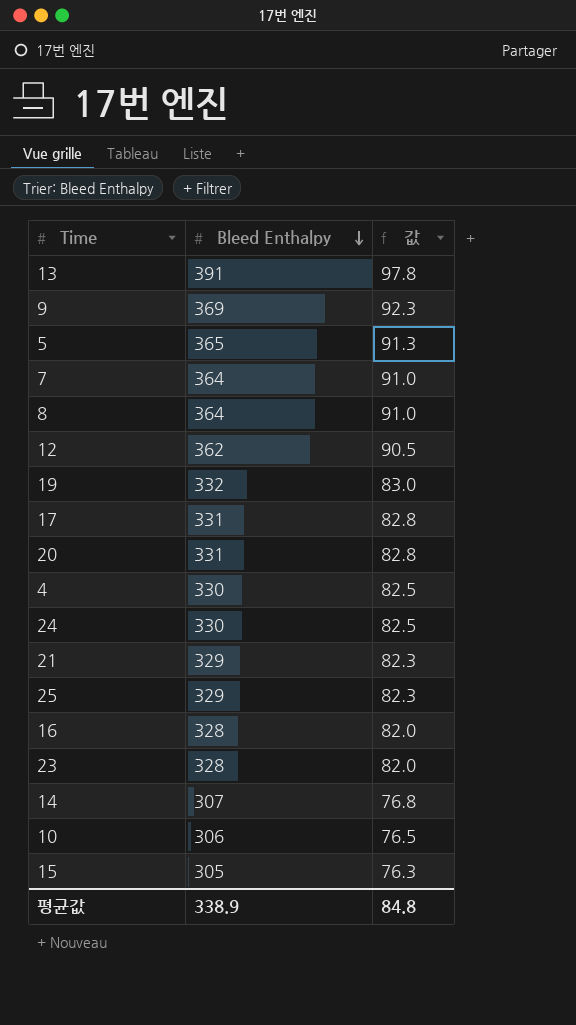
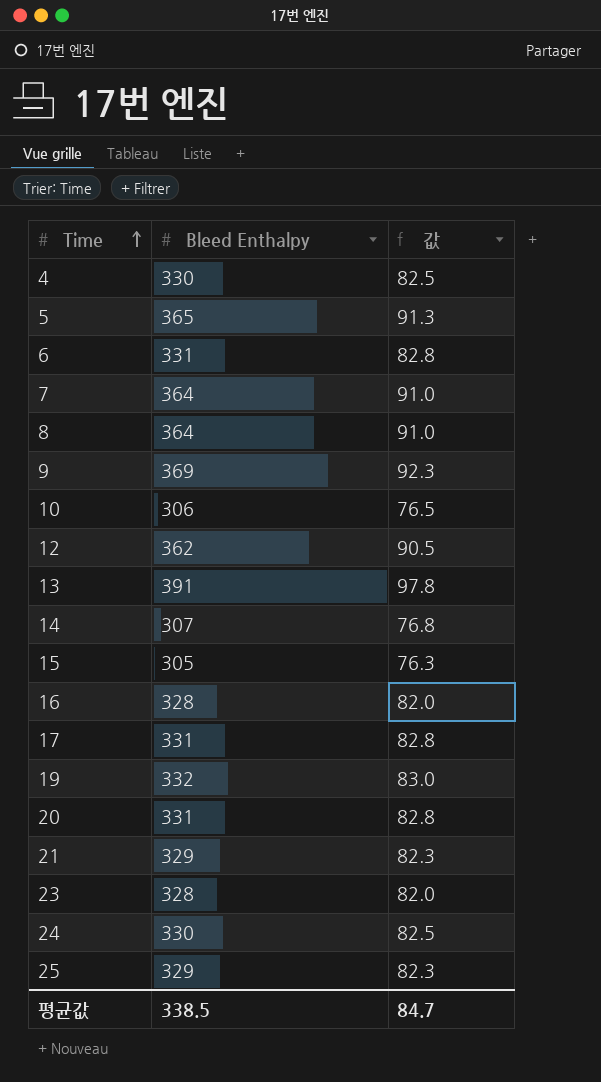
row order: Bleed Enthalpy descending -> Time ascending
row 6: none -> 331 | 82.8
평균값 | Bleed Enthalpy: 338.9 -> 338.5
평균값 | 값: 84.8 -> 84.7

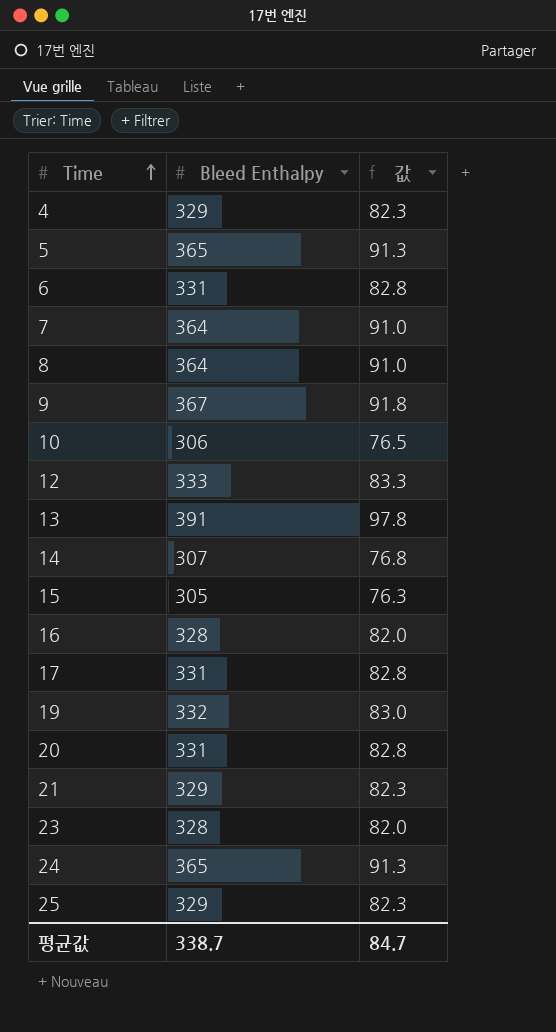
4 | Bleed Enthalpy: 330 -> 329
4 | 값: 82.5 -> 82.3
9 | Bleed Enthalpy: 369 -> 367
9 | 값: 92.3 -> 91.8
12 | Bleed Enthalpy: 362 -> 333
12 | 값: 90.5 -> 83.3
24 | Bleed Enthalpy: 330 -> 365
24 | 값: 82.5 -> 91.3
평균값 | Bleed Enthalpy: 338.5 -> 338.7

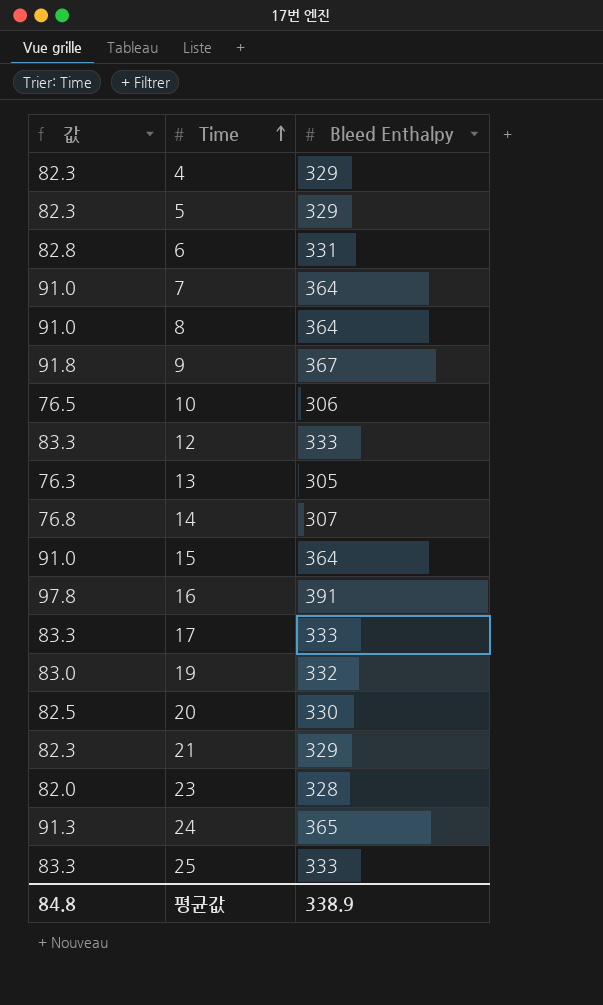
column 값 | position: 3 -> 1
5 | 값: 91.3 -> 82.3
5 | Bleed Enthalpy: 365 -> 329
13 | 값: 97.8 -> 76.3
13 | Bleed Enthalpy: 391 -> 305
15 | 값: 76.3 -> 91.0
15 | Bleed Enthalpy: 305 -> 364
16 | 값: 82.0 -> 97.8
16 | Bleed Enthalpy: 328 -> 391
17 | 값: 82.8 -> 83.3
17 | Bleed Enthalpy: 331 -> 333
20 | 값: 82.8 -> 82.5
20 | Bleed Enthalpy: 331 -> 330
25 | 값: 82.3 -> 83.3
25 | Bleed Enthalpy: 329 -> 333
평균값 | 값: 84.7 -> 84.8
평균값 | Bleed Enthalpy: 338.7 -> 338.9

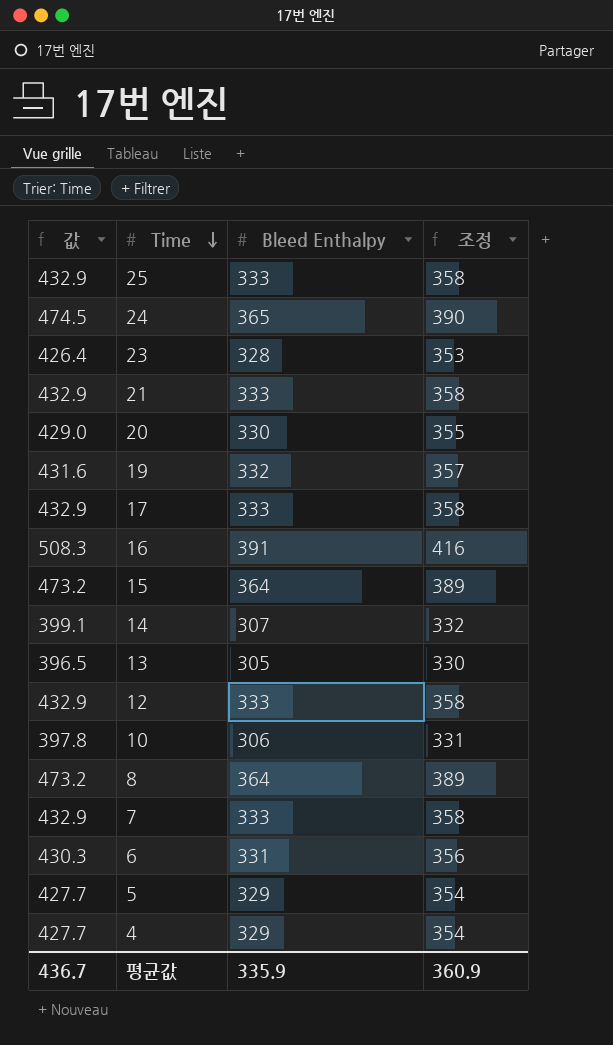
row order: Time ascending -> Time descending
column 값 | formula: [Bleed Enthalpy] * 0.25 -> [Bleed Enthalpy] * 1.3
column 조정 | formula: none -> [Bleed Enthalpy] + 25
row 9: 91.8 | 367 -> none
21 | Bleed Enthalpy: 329 -> 333
7 | Bleed Enthalpy: 364 -> 333
평균값 | 값: 84.8 -> 436.7
평균값 | Bleed Enthalpy: 338.9 -> 335.9

